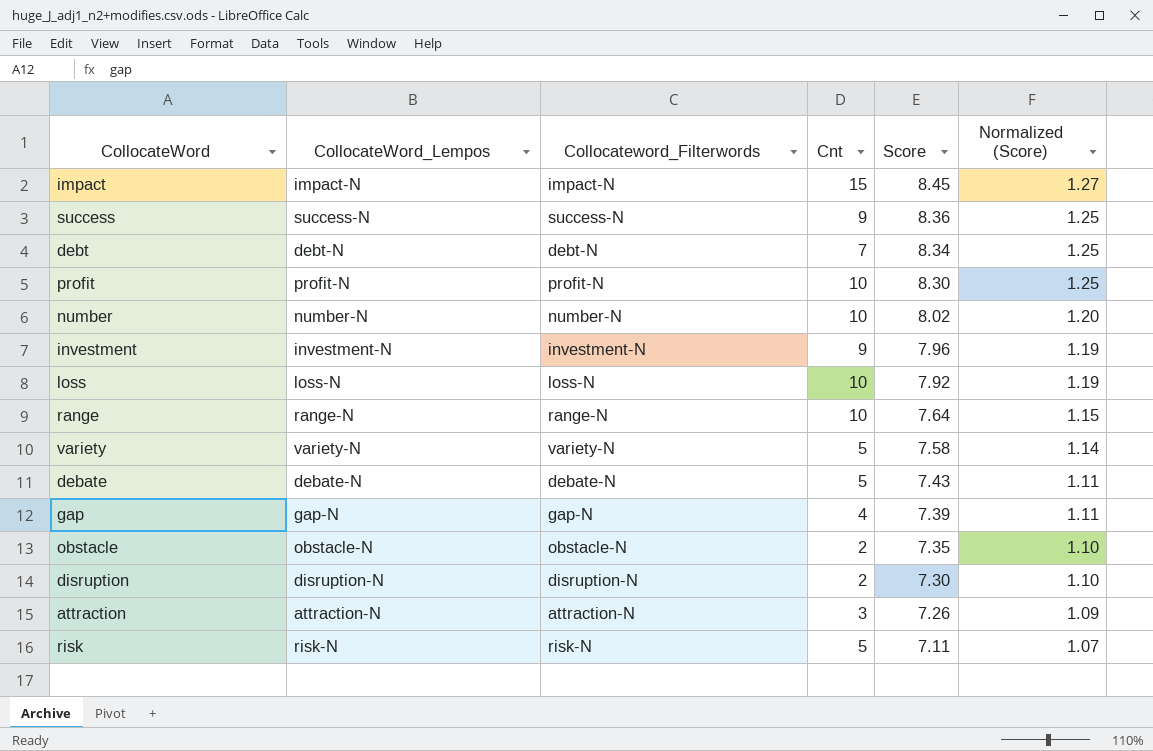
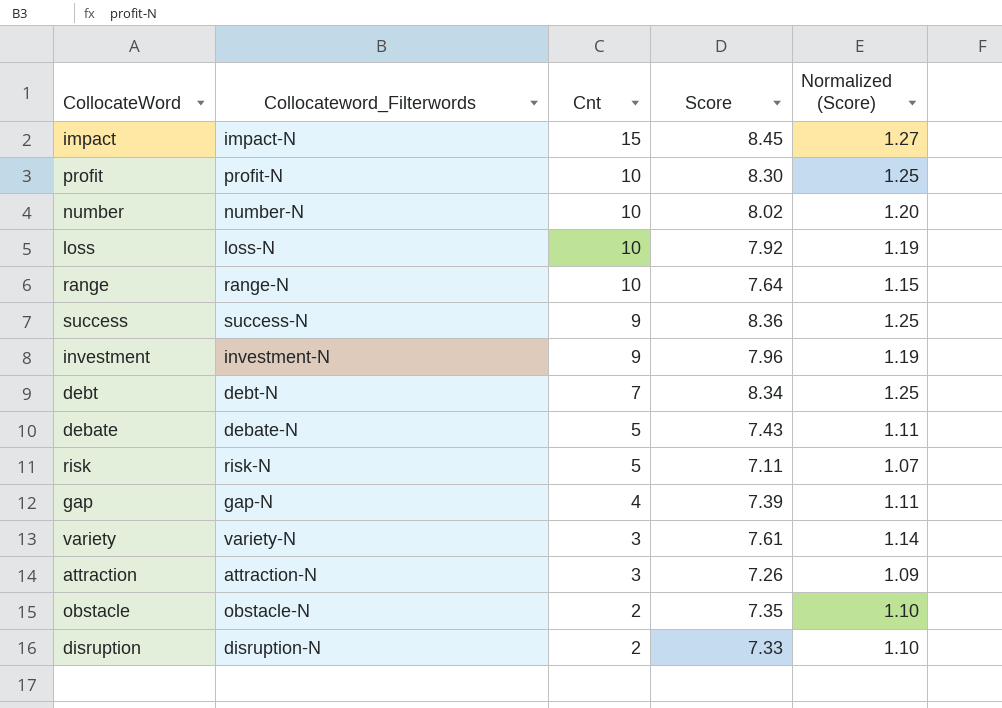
row order: Score descending -> Cnt descending
column CollocateWord_Lempos | position: 2 -> none
variety | Cnt: 5 -> 3
variety | Score: 7.58 -> 7.61
disruption | Score: 7.30 -> 7.33

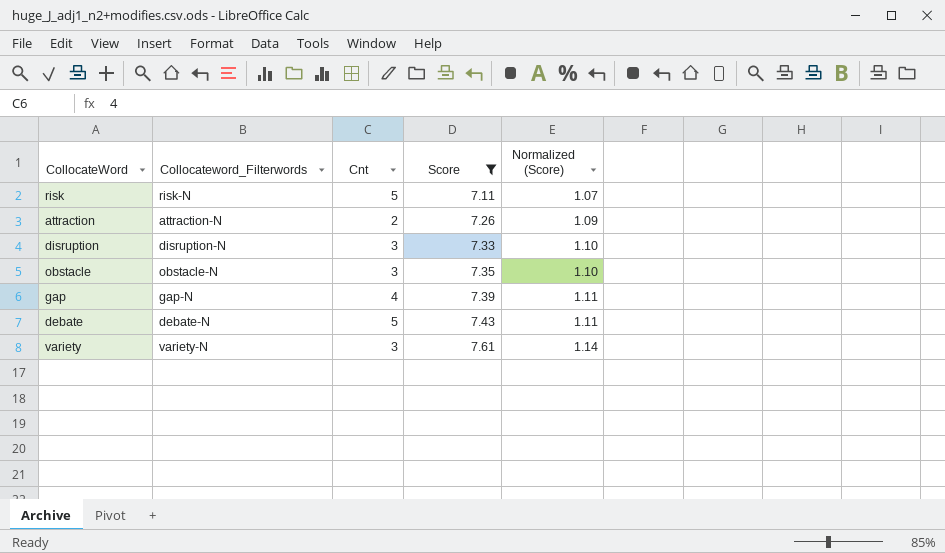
filter: none -> Score <= 7.61
row order: Cnt descending -> Score ascending
attraction | Cnt: 3 -> 2
disruption | Cnt: 2 -> 3
obstacle | Cnt: 2 -> 3

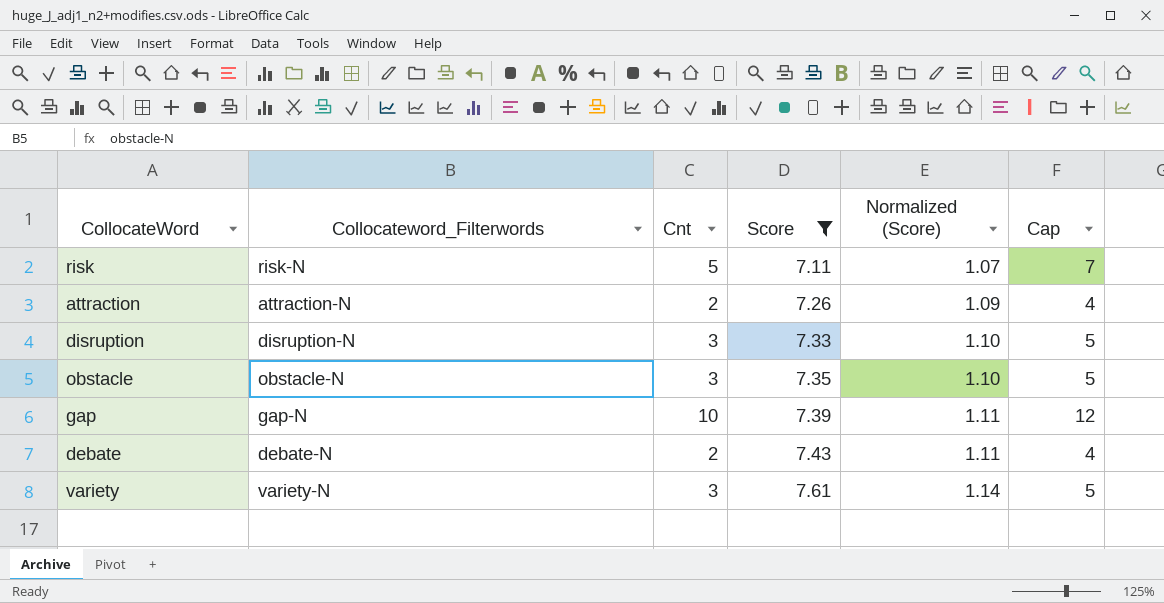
column Cap | formula: none -> [Cnt] + 2
gap | Cnt: 4 -> 10
debate | Cnt: 5 -> 2

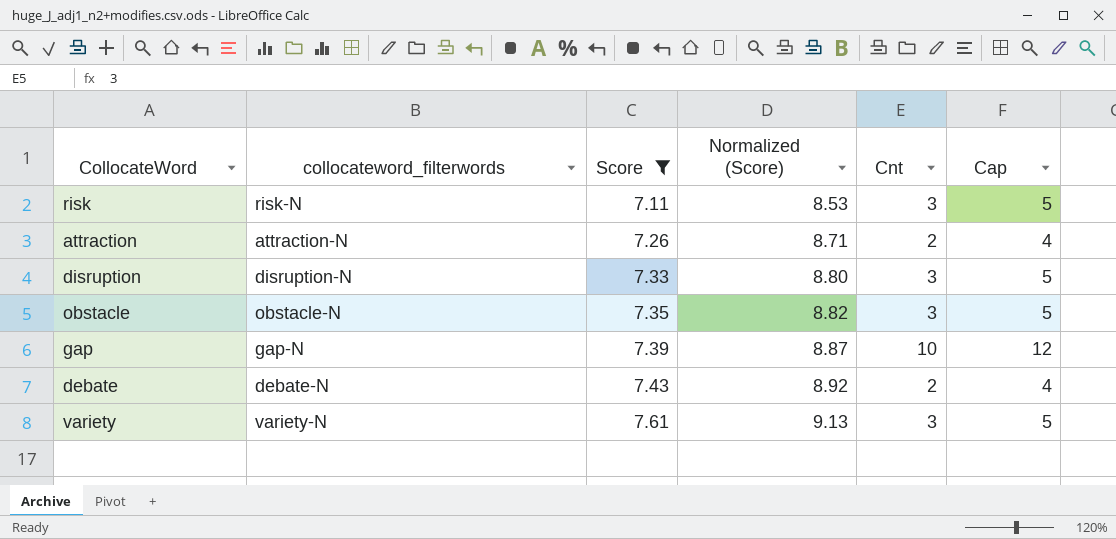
column name: Collocateword_Filterwords -> collocateword_filterwords
column Normalized (Score) | formula: [Score] * 0.15 -> [Score] * 1.2
column Cnt | position: 3 -> 5
risk | Cnt: 5 -> 3
risk | Cap: 7 -> 5

